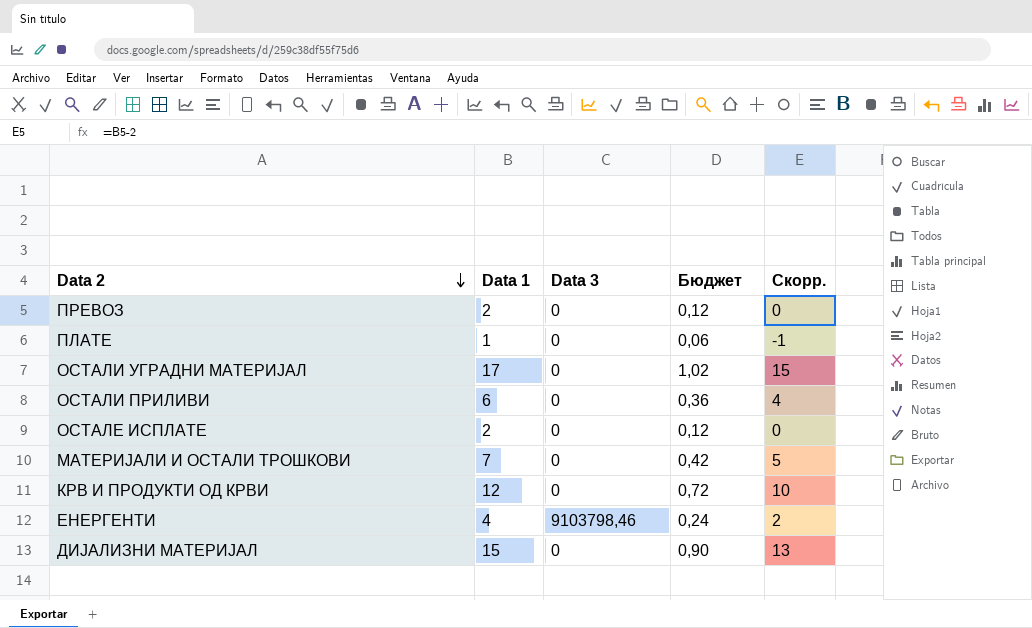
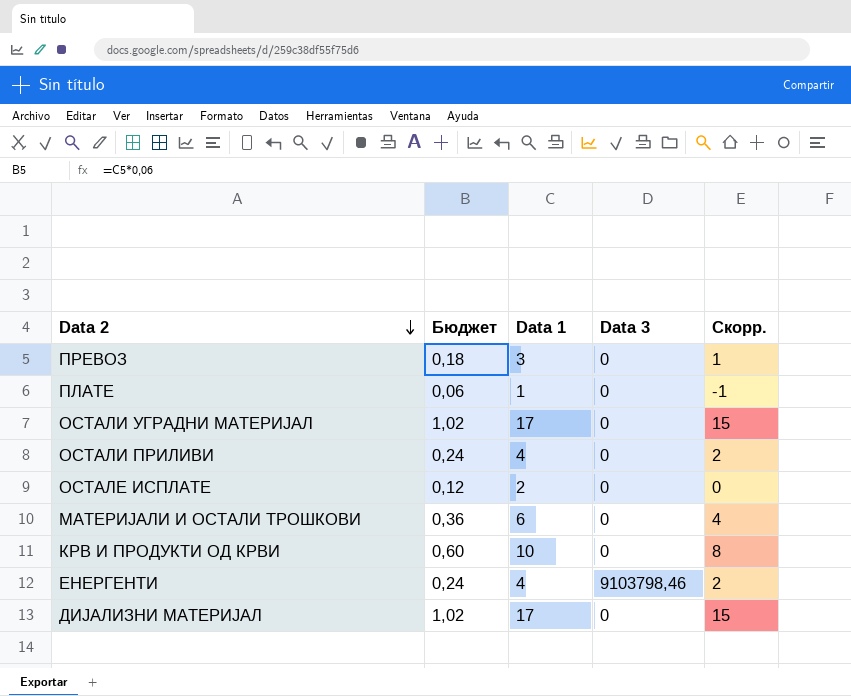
column Бюджет | position: 4 -> 2
ПРЕВОЗ | Бюджет: 0,12 -> 0,18
ПРЕВОЗ | Data 1: 2 -> 3
ПРЕВОЗ | Скорр.: 0 -> 1
ОСТАЛИ ПРИЛИВИ | Бюджет: 0,36 -> 0,24
ОСТАЛИ ПРИЛИВИ | Data 1: 6 -> 4
ОСТАЛИ ПРИЛИВИ | Скорр.: 4 -> 2
МАТЕРИЈАЛИ И ОСТАЛИ ТРОШКОВИ | Бюджет: 0,42 -> 0,36
МАТЕРИЈАЛИ И ОСТАЛИ ТРОШКОВИ | Data 1: 7 -> 6
МАТЕРИЈАЛИ И ОСТАЛИ ТРОШКОВИ | Скорр.: 5 -> 4
КРВ И ПРОДУКТИ ОД КРВИ | Бюджет: 0,72 -> 0,60
КРВ И ПРОДУКТИ ОД КРВИ | Data 1: 12 -> 10
КРВ И ПРОДУКТИ ОД КРВИ | Скорр.: 10 -> 8
ДИЈАЛИЗНИ МАТЕРИЈАЛ | Бюджет: 0,90 -> 1,02
ДИЈАЛИЗНИ МАТЕРИЈАЛ | Data 1: 15 -> 17
ДИЈАЛИЗНИ МАТЕРИЈАЛ | Скорр.: 13 -> 15

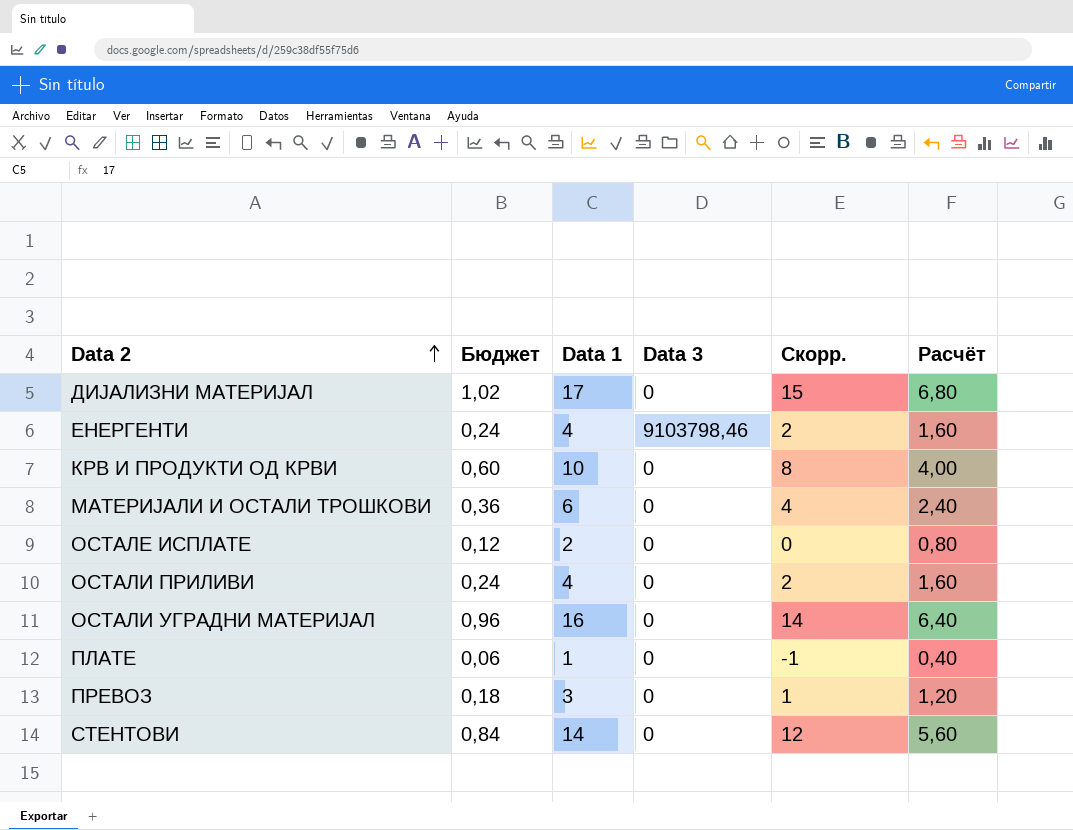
row order: Data 2 descending -> Data 2 ascending
column Расчёт | formula: none -> [Data 1] * 0,4
ОСТАЛИ УГРАДНИ МАТЕРИЈАЛ | Бюджет: 1,02 -> 0,96
ОСТАЛИ УГРАДНИ МАТЕРИЈАЛ | Data 1: 17 -> 16
ОСТАЛИ УГРАДНИ МАТЕРИЈАЛ | Скорр.: 15 -> 14
row СТЕНТОВИ: none -> 0,84 | 14 | 0 | 12 | 5,60

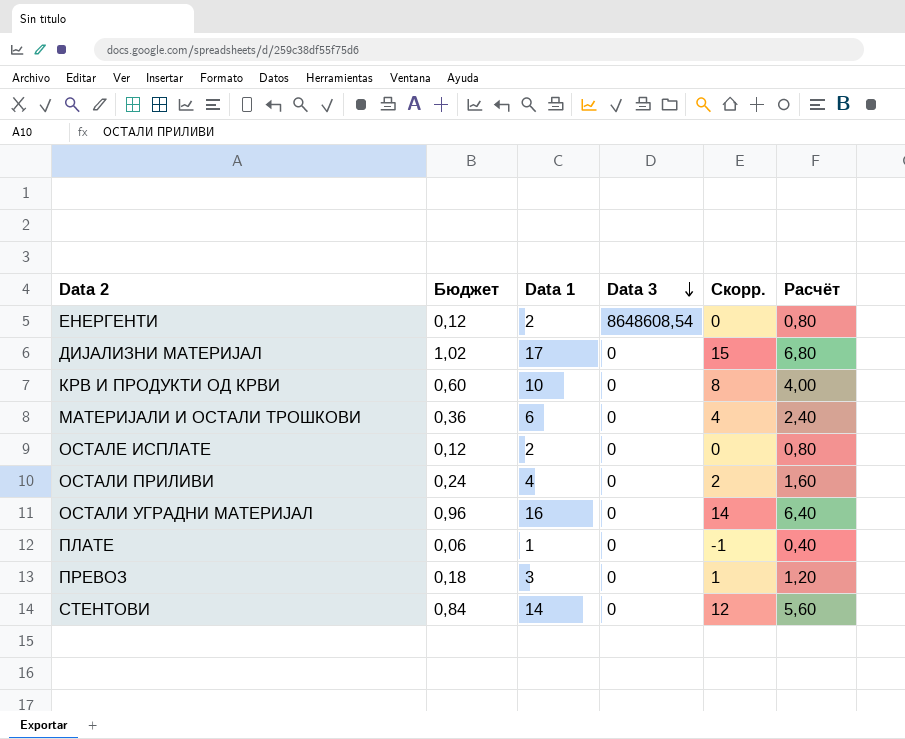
row order: Data 2 ascending -> Data 3 descending
ЕНЕРГЕНТИ | Бюджет: 0,24 -> 0,12
ЕНЕРГЕНТИ | Data 1: 4 -> 2
ЕНЕРГЕНТИ | Data 3: 9103798,46 -> 8648608,54
ЕНЕРГЕНТИ | Скорр.: 2 -> 0
ЕНЕРГЕНТИ | Расчёт: 1,60 -> 0,80

